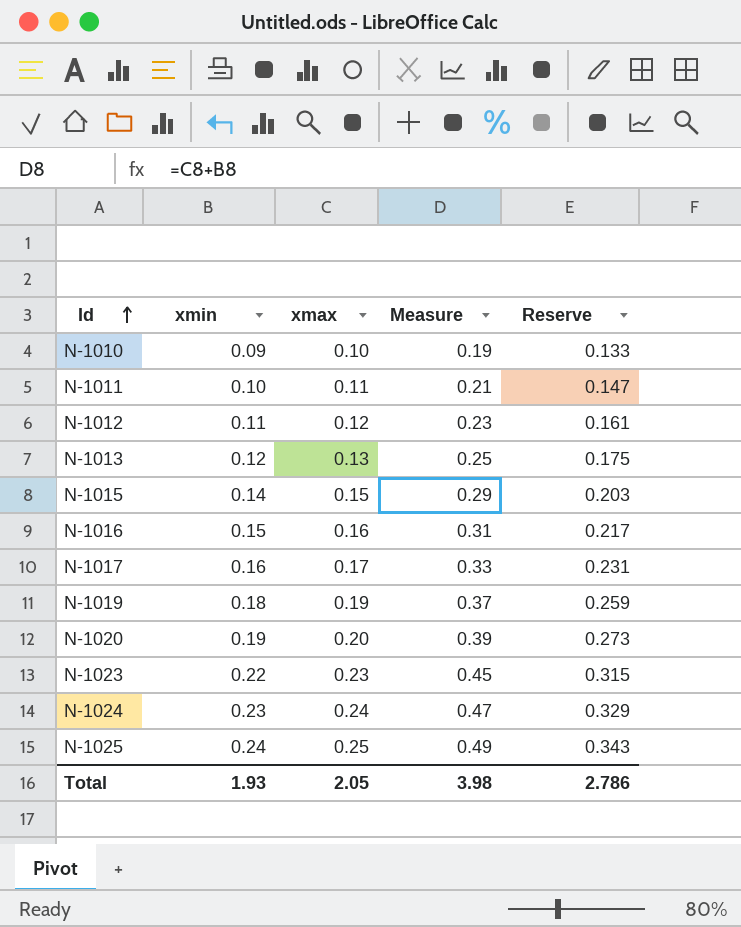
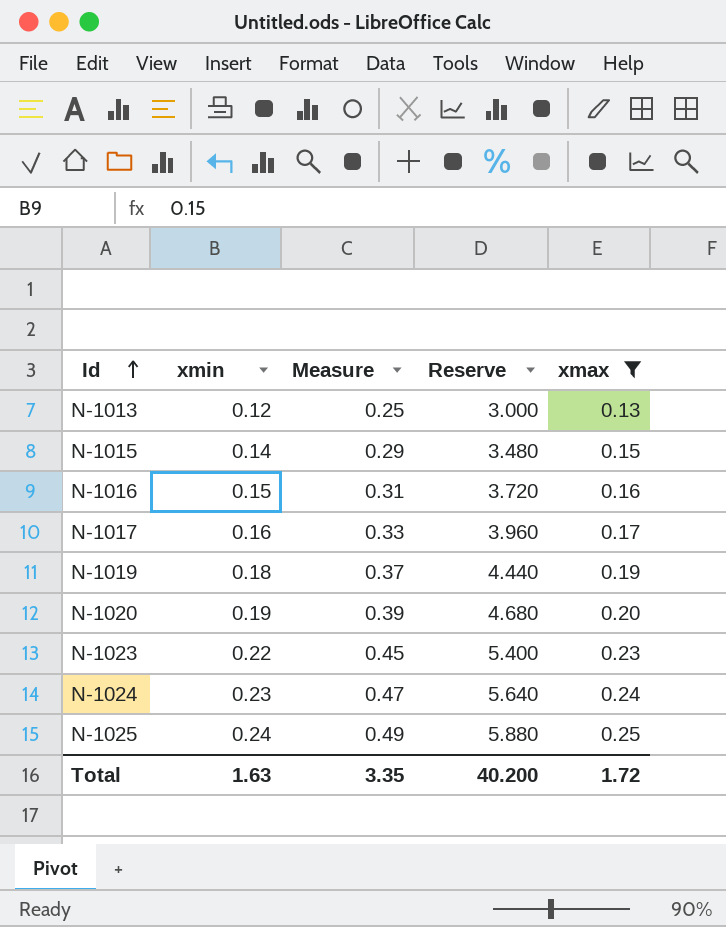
filter: none -> xmax >= 0.13
column Reserve | formula: [Measure] * 0.7 -> [Measure] * 12
column xmax | position: 3 -> 5
Total | xmin: 1.93 -> 1.63
Total | Measure: 3.98 -> 3.35
Total | Reserve: 2.786 -> 40.200
Total | xmax: 2.05 -> 1.72

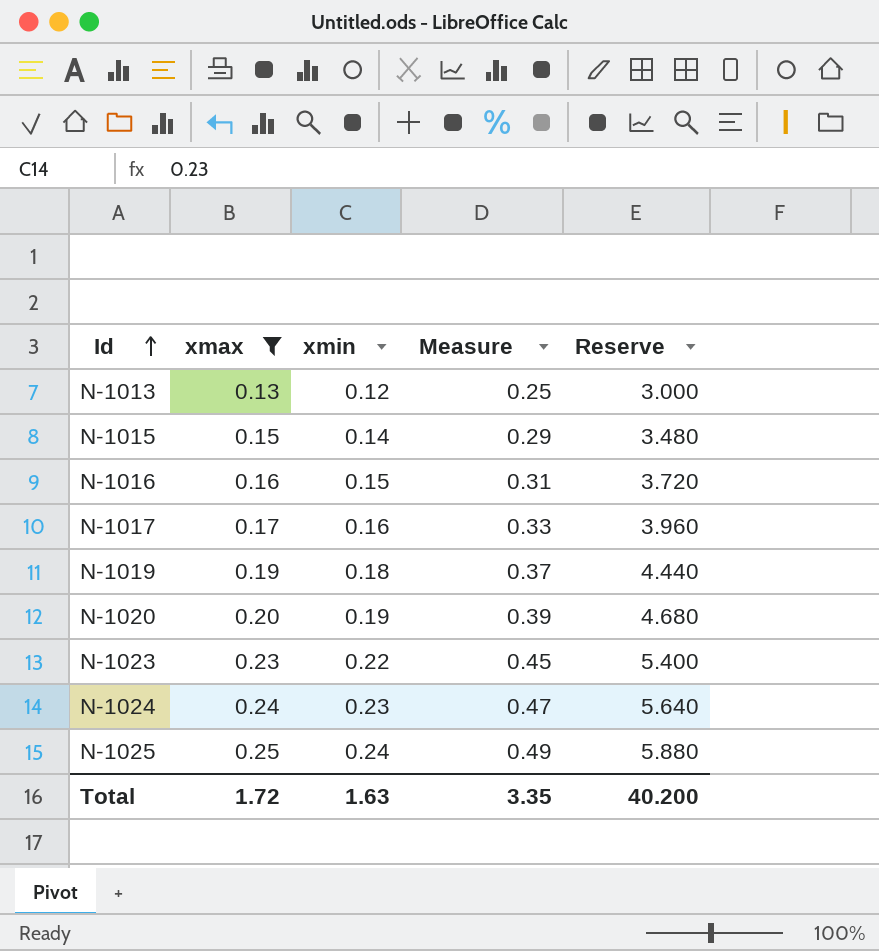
column xmax | position: 5 -> 2

